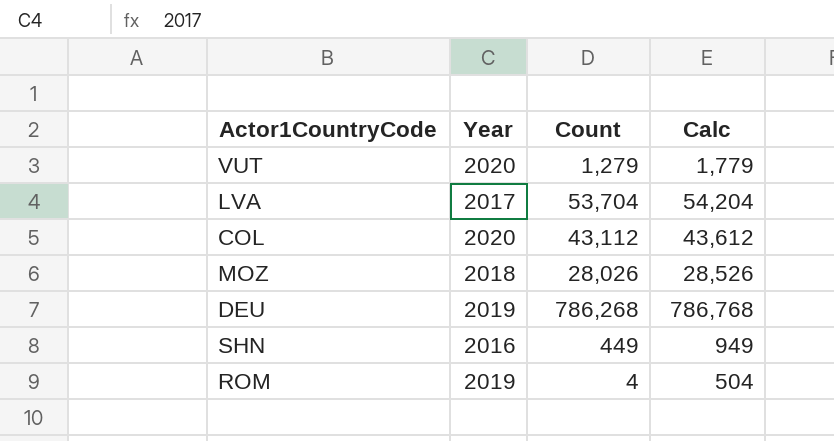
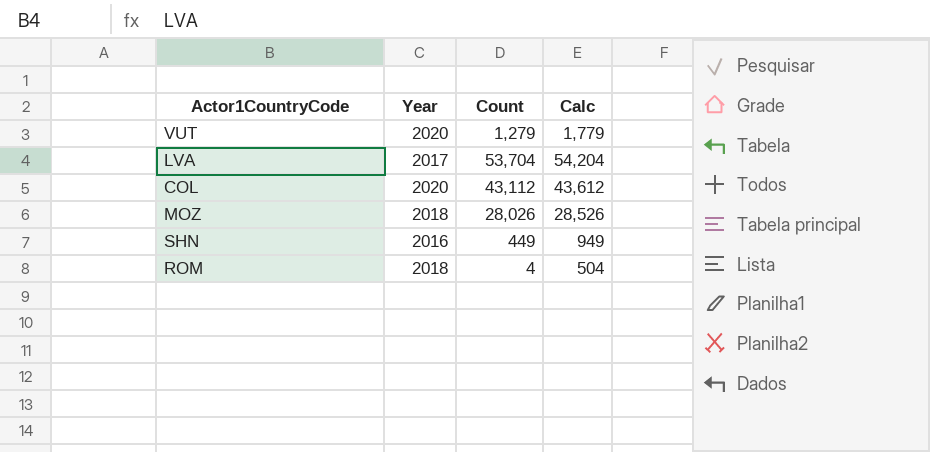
row DEU: 2019 | 786,268 | 786,768 -> none
ROM | Year: 2019 -> 2018

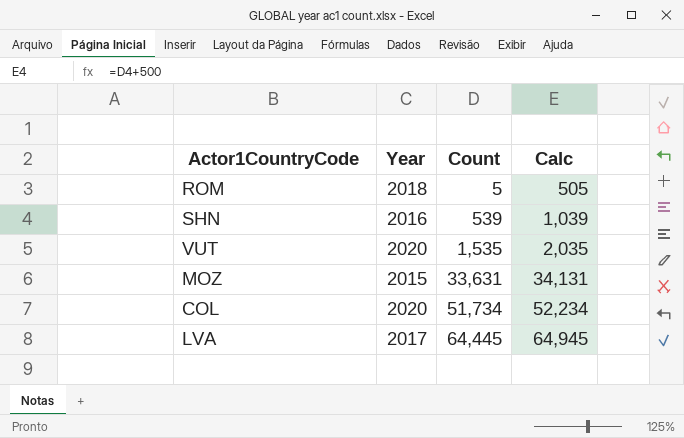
row order: none -> Count ascending
ROM | Count: 4 -> 5
ROM | Calc: 504 -> 505
SHN | Count: 449 -> 539
SHN | Calc: 949 -> 1,039
VUT | Count: 1,279 -> 1,535
VUT | Calc: 1,779 -> 2,035
MOZ | Year: 2018 -> 2015
MOZ | Count: 28,026 -> 33,631
MOZ | Calc: 28,526 -> 34,131
COL | Count: 43,112 -> 51,734
COL | Calc: 43,612 -> 52,234
LVA | Count: 53,704 -> 64,445
LVA | Calc: 54,204 -> 64,945

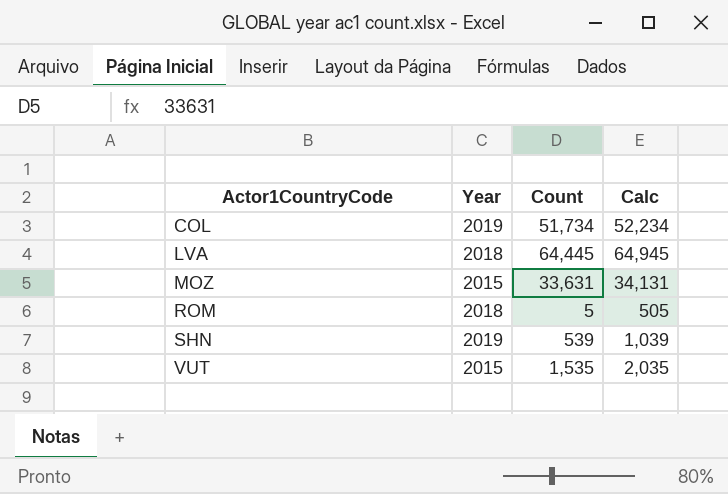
row order: Count ascending -> Actor1CountryCode ascending
COL | Year: 2020 -> 2019
LVA | Year: 2017 -> 2018
SHN | Year: 2016 -> 2019
VUT | Year: 2020 -> 2015

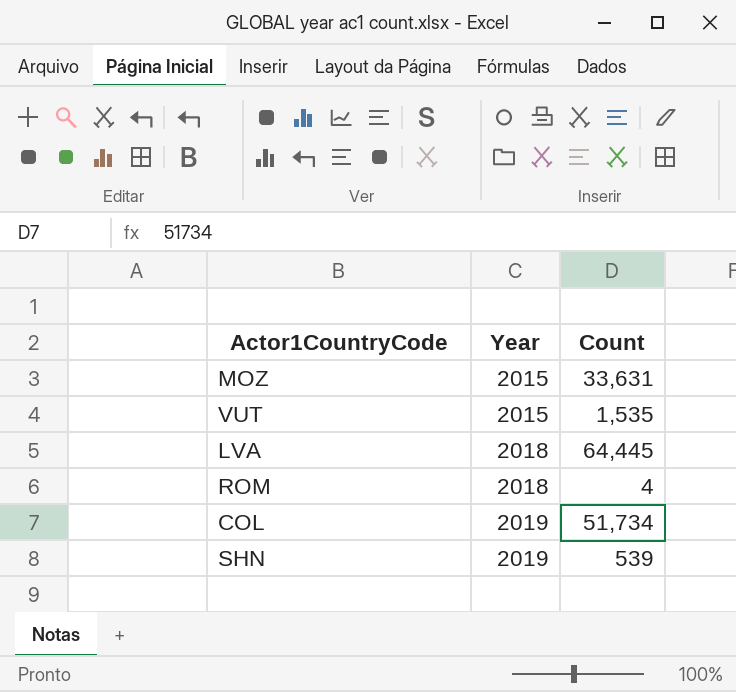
row order: Actor1CountryCode ascending -> Year ascending
column Calc | formula: [Count] + 500 -> none
ROM | Count: 5 -> 4

